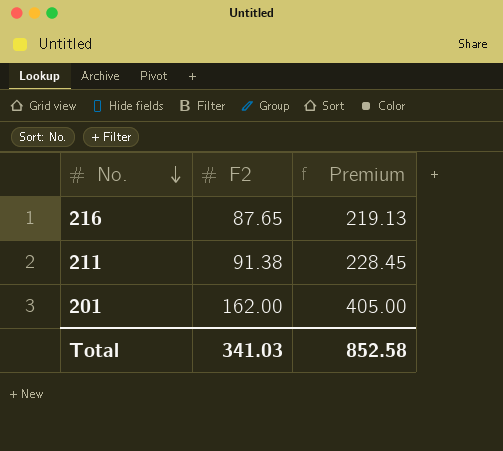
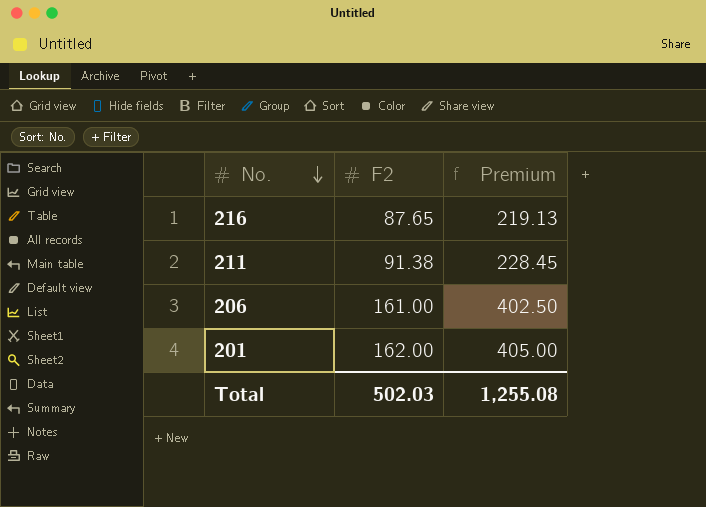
row 206: none -> 161.00 | 402.50
Total | F2: 341.03 -> 502.03
Total | Premium: 852.58 -> 1,255.08

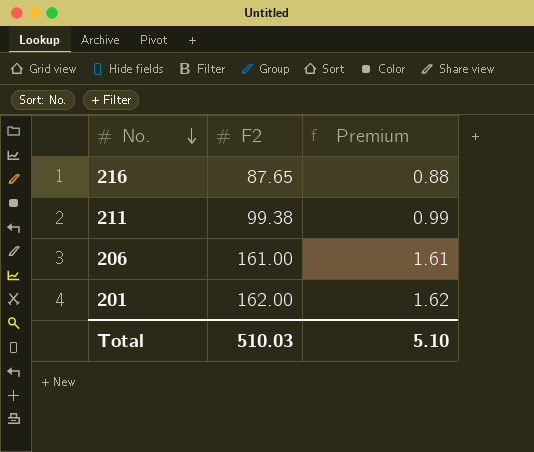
column Premium | formula: [F2] * 2.5 -> [F2] * 0.01
211 | F2: 91.38 -> 99.38
Total | F2: 502.03 -> 510.03
Total | Premium: 1,255.08 -> 5.10

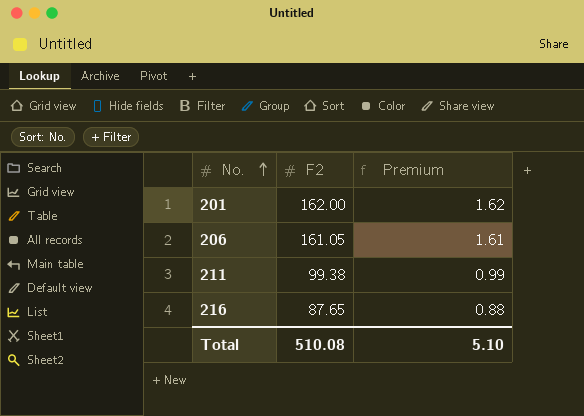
row order: No. descending -> No. ascending
206 | F2: 161.00 -> 161.05
Total | F2: 510.03 -> 510.08

